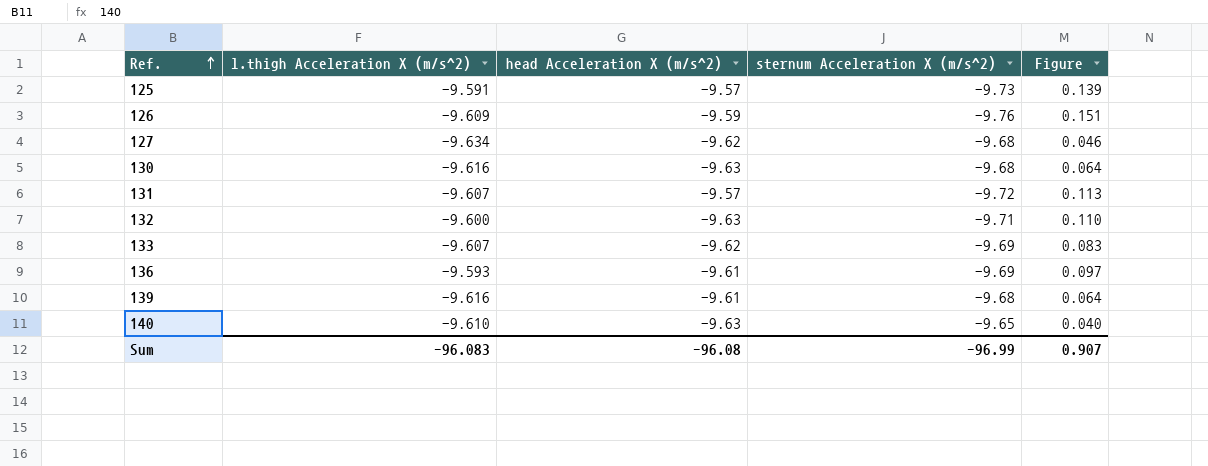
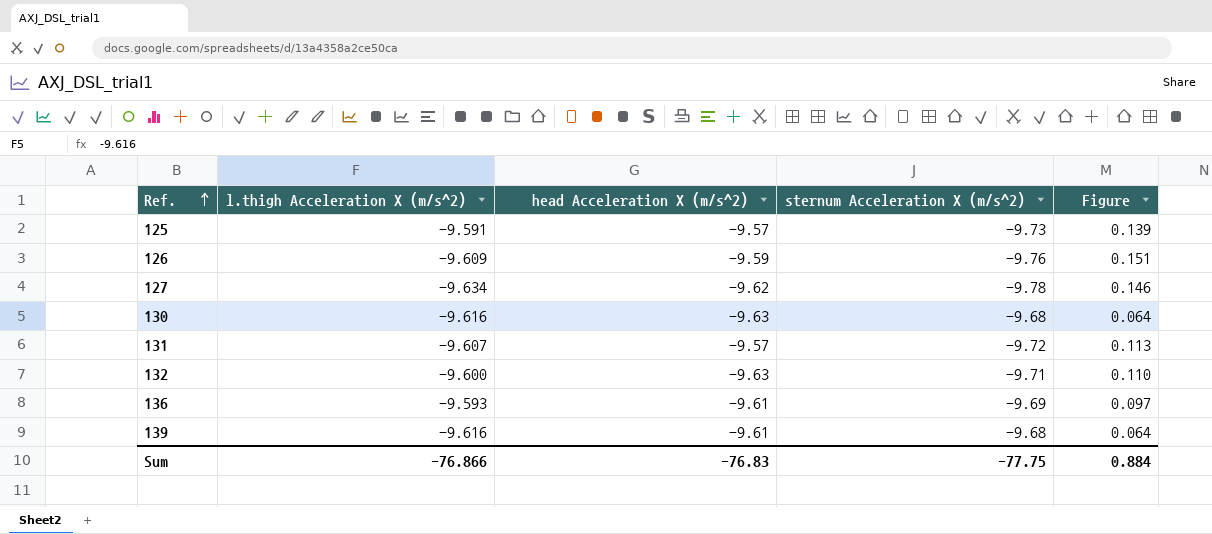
row 133: -9.607 | -9.62 | -9.69 | 0.083 -> none
row 140: -9.610 | -9.63 | -9.65 | 0.040 -> none
127 | sternum Acceleration X (m/s^2): -9.68 -> -9.78
127 | Figure: 0.046 -> 0.146
Sum | l.thigh Acceleration X (m/s^2): -96.083 -> -76.866
Sum | head Acceleration X (m/s^2): -96.08 -> -76.83
Sum | sternum Acceleration X (m/s^2): -96.99 -> -77.75
Sum | Figure: 0.907 -> 0.884

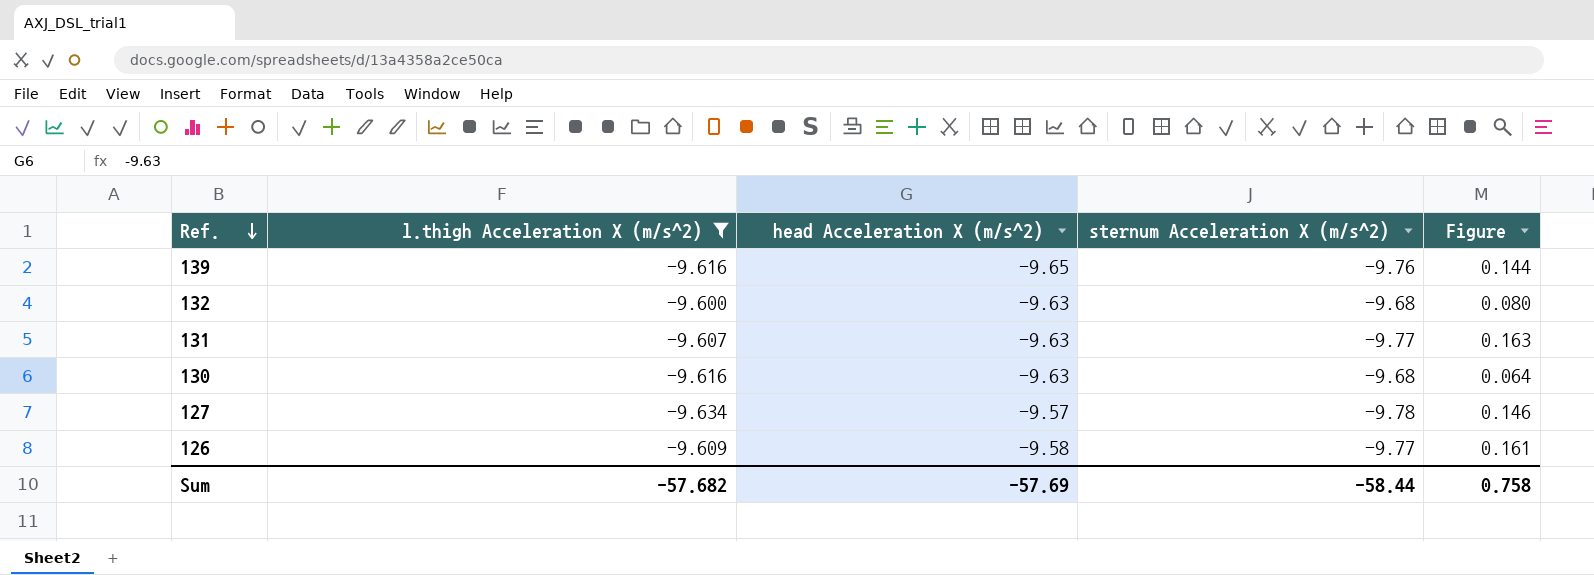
filter: none -> l.thigh Acceleration X (m/s^2) <= -9.600
row order: Ref. ascending -> Ref. descending
139 | head Acceleration X (m/s^2): -9.61 -> -9.65
139 | sternum Acceleration X (m/s^2): -9.68 -> -9.76
139 | Figure: 0.064 -> 0.144
132 | sternum Acceleration X (m/s^2): -9.71 -> -9.68
132 | Figure: 0.110 -> 0.080
131 | head Acceleration X (m/s^2): -9.57 -> -9.63
131 | sternum Acceleration X (m/s^2): -9.72 -> -9.77
131 | Figure: 0.113 -> 0.163
127 | head Acceleration X (m/s^2): -9.62 -> -9.57
126 | head Acceleration X (m/s^2): -9.59 -> -9.58
126 | sternum Acceleration X (m/s^2): -9.76 -> -9.77
126 | Figure: 0.151 -> 0.161
Sum | l.thigh Acceleration X (m/s^2): -76.866 -> -57.682
Sum | head Acceleration X (m/s^2): -76.83 -> -57.69
Sum | sternum Acceleration X (m/s^2): -77.75 -> -58.44
Sum | Figure: 0.884 -> 0.758

